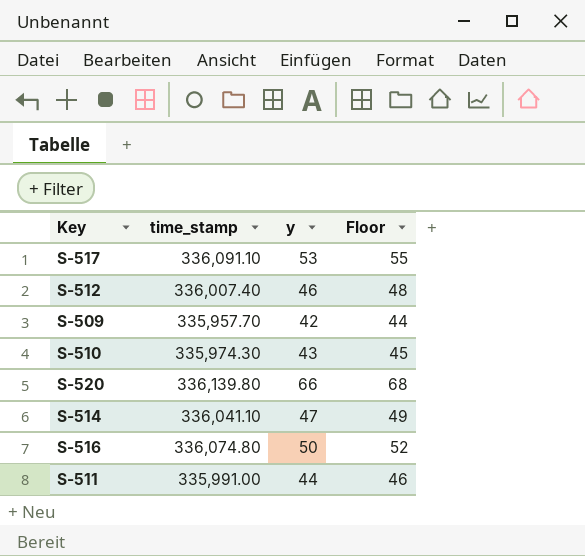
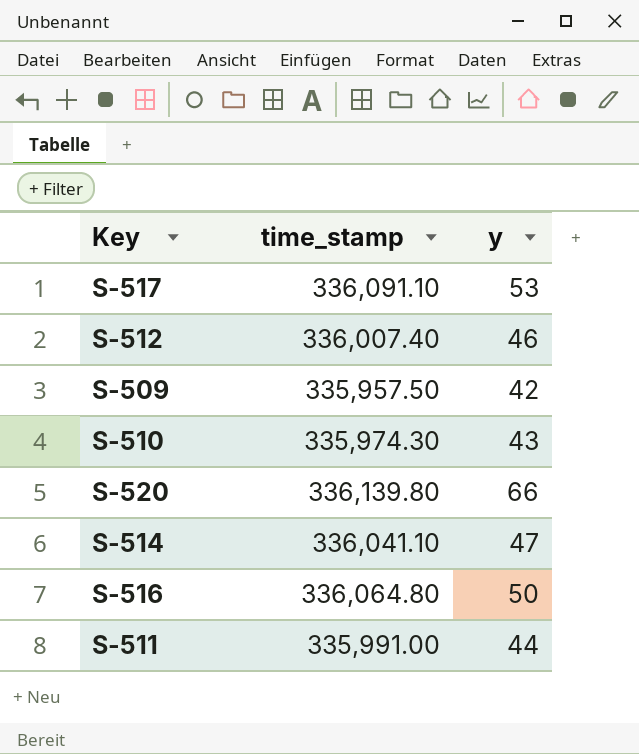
column Floor | formula: [y] + 2 -> none
S-509 | time_stamp: 335,957.70 -> 335,957.50
S-516 | time_stamp: 336,074.80 -> 336,064.80

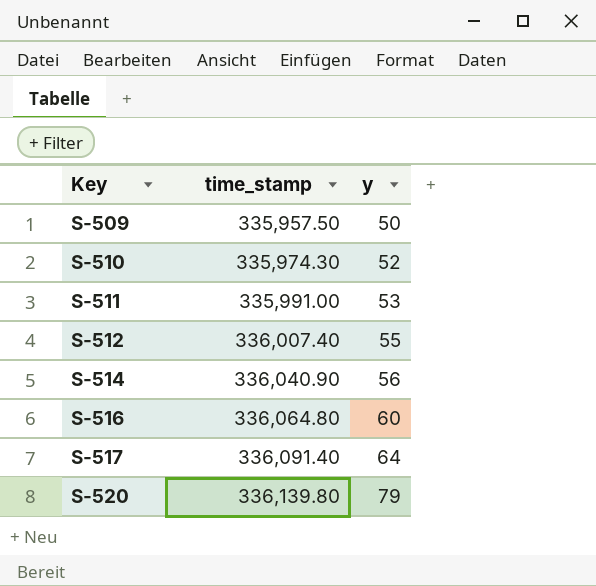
row order: none -> Key ascending
S-509 | y: 42 -> 50
S-510 | y: 43 -> 52
S-511 | y: 44 -> 53
S-512 | y: 46 -> 55
S-514 | time_stamp: 336,041.10 -> 336,040.90
S-514 | y: 47 -> 56
S-516 | y: 50 -> 60
S-517 | time_stamp: 336,091.10 -> 336,091.40
S-517 | y: 53 -> 64
S-520 | y: 66 -> 79

